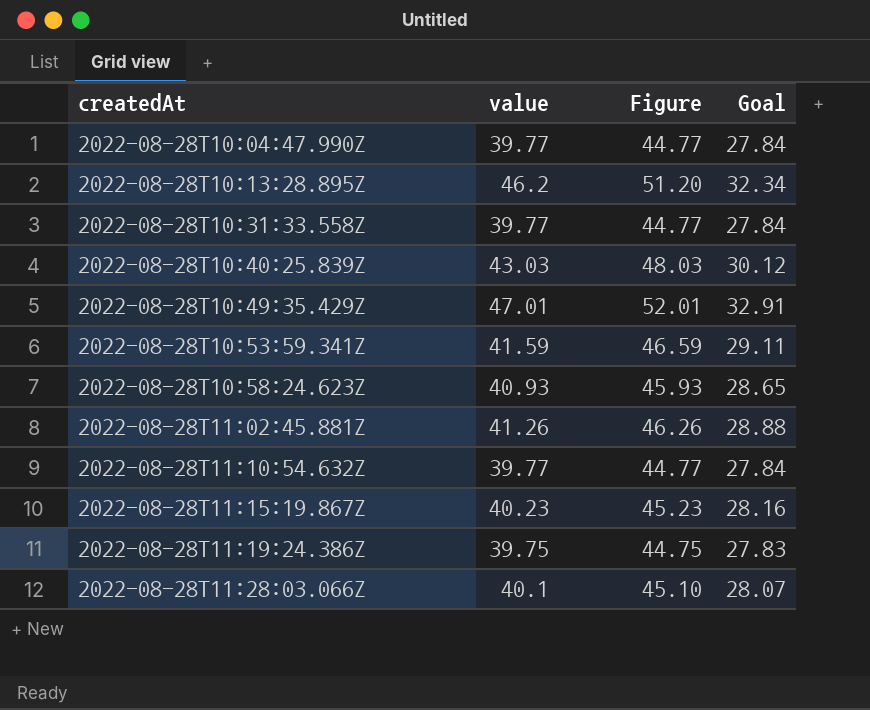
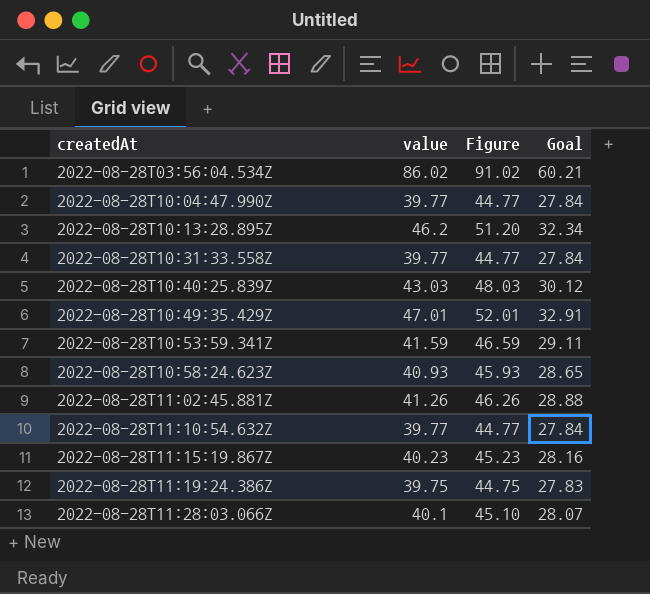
row 2022-08-28T03:56:04.534Z: none -> 86.02 | 91.02 | 60.21

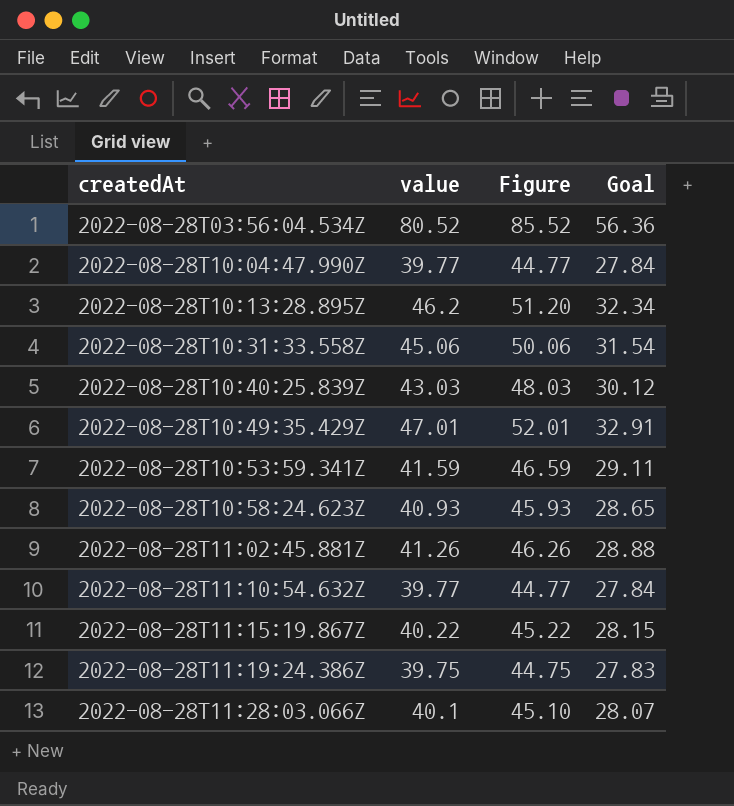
2022-08-28T03:56:04.534Z | value: 86.02 -> 80.52
2022-08-28T03:56:04.534Z | Figure: 91.02 -> 85.52
2022-08-28T03:56:04.534Z | Goal: 60.21 -> 56.36
2022-08-28T10:31:33.558Z | value: 39.77 -> 45.06
2022-08-28T10:31:33.558Z | Figure: 44.77 -> 50.06
2022-08-28T10:31:33.558Z | Goal: 27.84 -> 31.54
2022-08-28T11:15:19.867Z | value: 40.23 -> 40.22
2022-08-28T11:15:19.867Z | Figure: 45.23 -> 45.22
2022-08-28T11:15:19.867Z | Goal: 28.16 -> 28.15

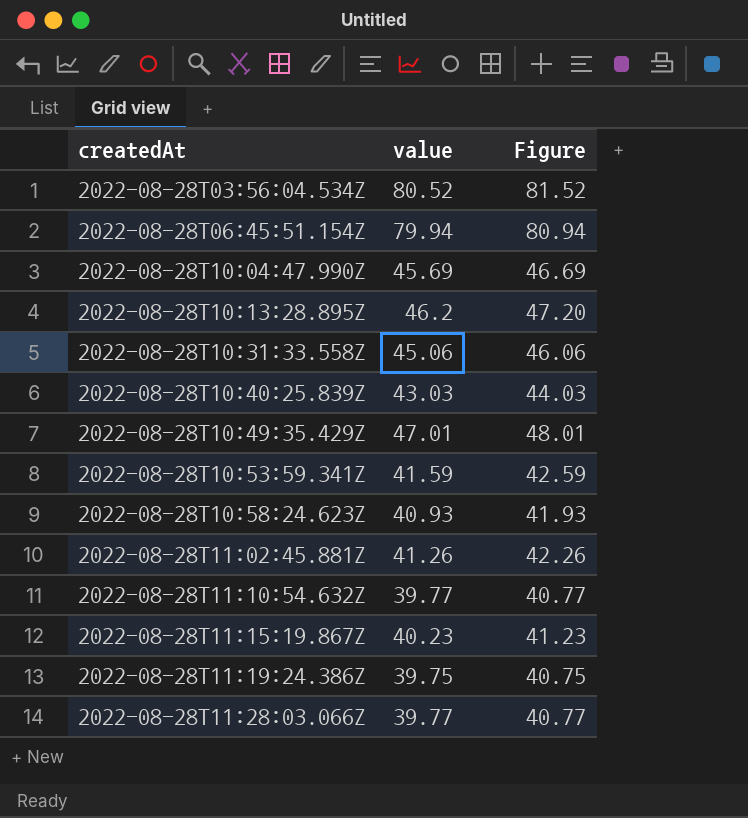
column Goal | formula: [value] * 0.7 -> none
column Figure | formula: [value] + 5 -> [value] + 1
row 2022-08-28T06:45:51.154Z: none -> 79.94 | 80.94
2022-08-28T10:04:47.990Z | value: 39.77 -> 45.69
2022-08-28T11:15:19.867Z | value: 40.22 -> 40.23
2022-08-28T11:28:03.066Z | value: 40.1 -> 39.77

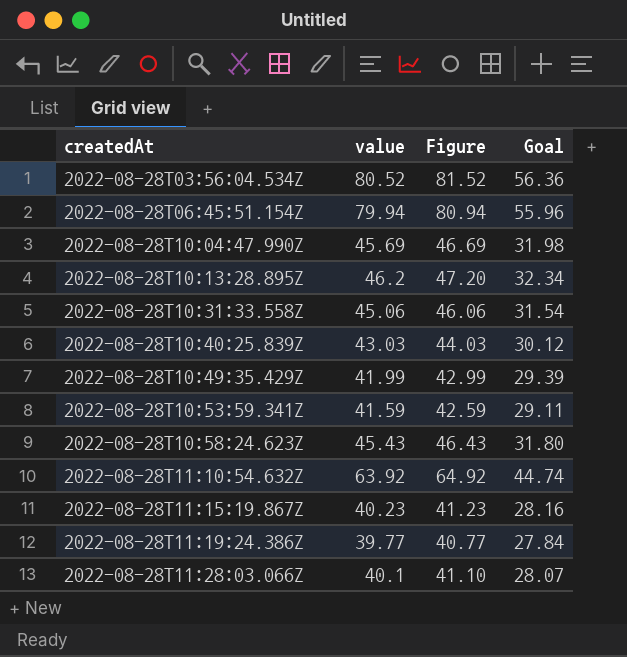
column Goal | formula: none -> [value] * 0.7
row 2022-08-28T11:02:45.881Z: 41.26 | 42.26 -> none
2022-08-28T10:49:35.429Z | value: 47.01 -> 41.99
2022-08-28T10:49:35.429Z | Figure: 48.01 -> 42.99
2022-08-28T10:58:24.623Z | value: 40.93 -> 45.43
2022-08-28T10:58:24.623Z | Figure: 41.93 -> 46.43
2022-08-28T11:10:54.632Z | value: 39.77 -> 63.92
2022-08-28T11:10:54.632Z | Figure: 40.77 -> 64.92
2022-08-28T11:19:24.386Z | value: 39.75 -> 39.77
2022-08-28T11:19:24.386Z | Figure: 40.75 -> 40.77
2022-08-28T11:28:03.066Z | value: 39.77 -> 40.1
2022-08-28T11:28:03.066Z | Figure: 40.77 -> 41.10

